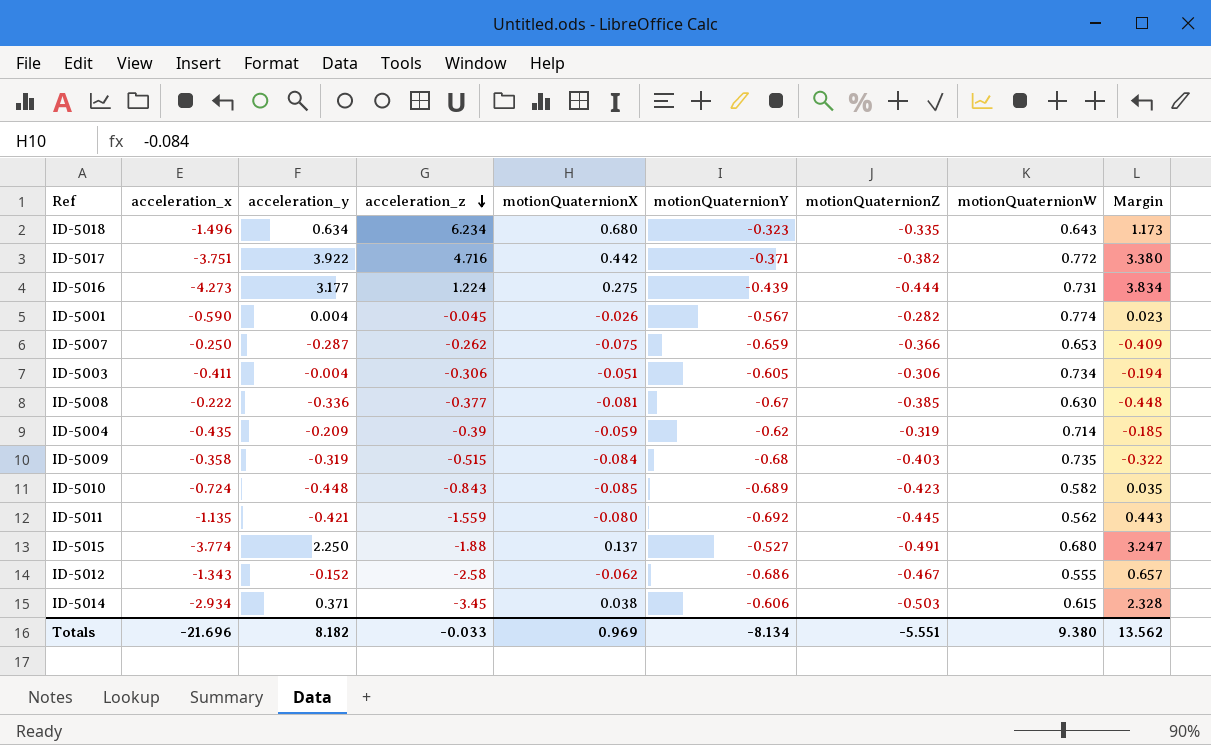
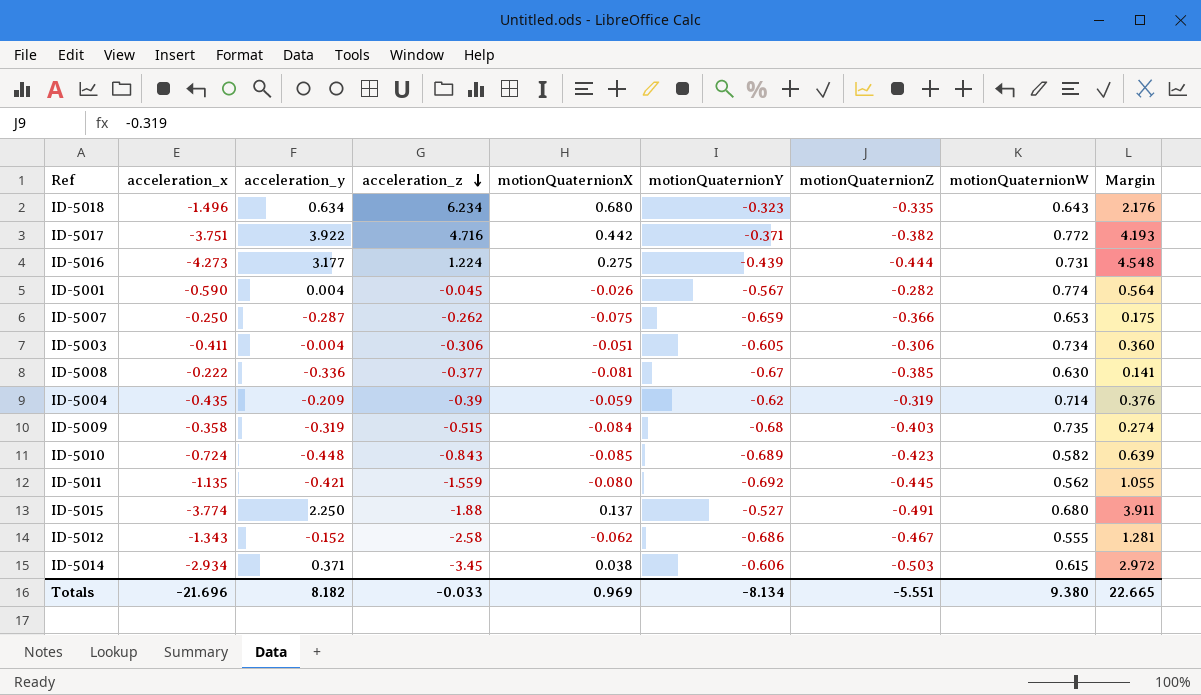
column Margin | formula: [motionQuaternionY] - [acceleration_x] -> [motionQuaternionX] - [acceleration_x]
Totals | Margin: 13.562 -> 22.665

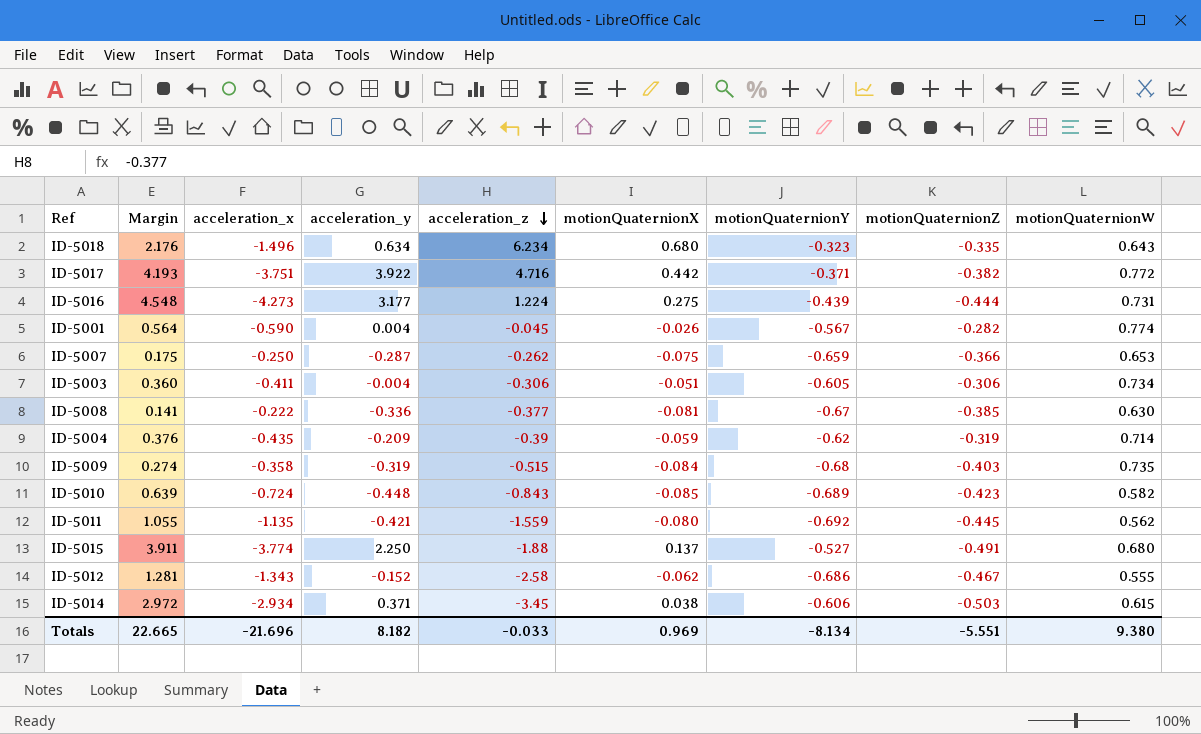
column Margin | position: 9 -> 2

